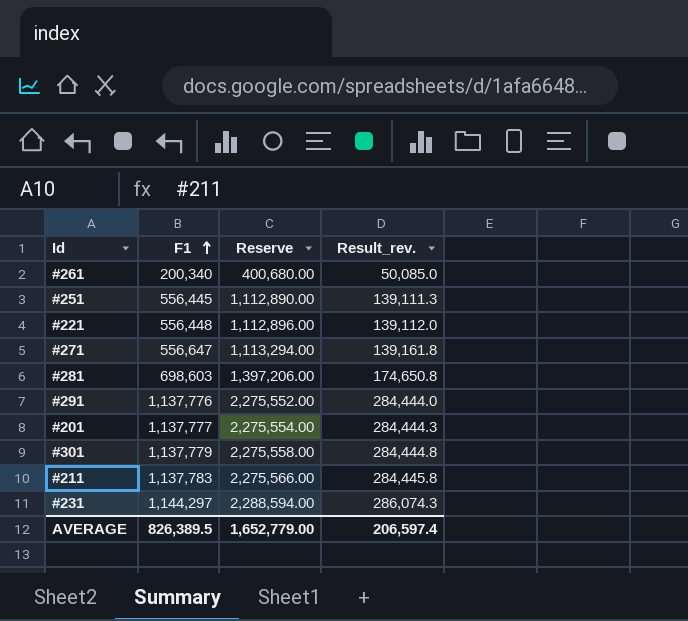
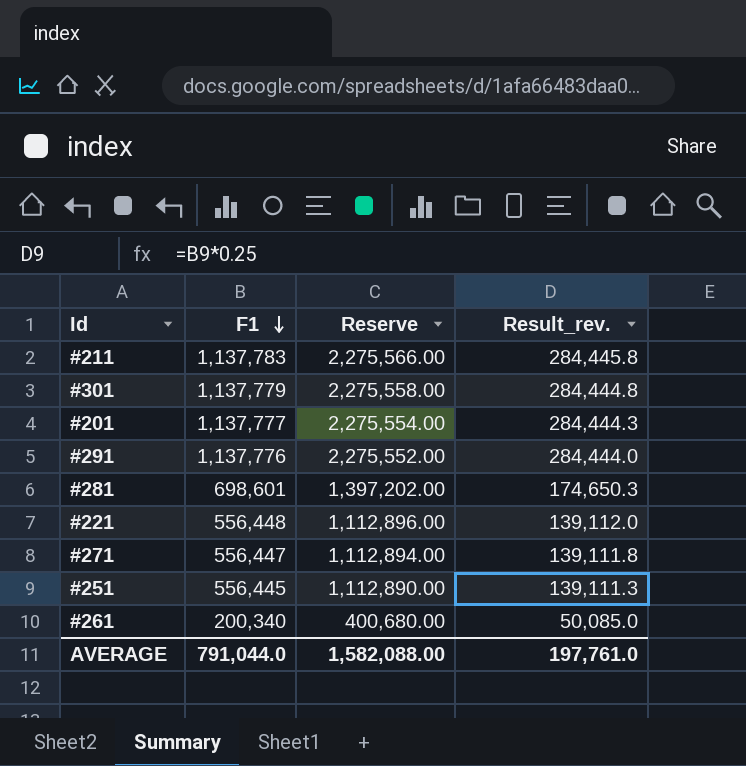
row order: F1 ascending -> F1 descending
row #231: 1,144,297 | 2,288,594.00 | 286,074.3 -> none
#281 | F1: 698,603 -> 698,601
#281 | Reserve: 1,397,206.00 -> 1,397,202.00
#281 | Result_rev.: 174,650.8 -> 174,650.3
#271 | F1: 556,647 -> 556,447
#271 | Reserve: 1,113,294.00 -> 1,112,894.00
#271 | Result_rev.: 139,161.8 -> 139,111.8
AVERAGE | F1: 826,389.5 -> 791,044.0
AVERAGE | Reserve: 1,652,779.00 -> 1,582,088.00
AVERAGE | Result_rev.: 206,597.4 -> 197,761.0

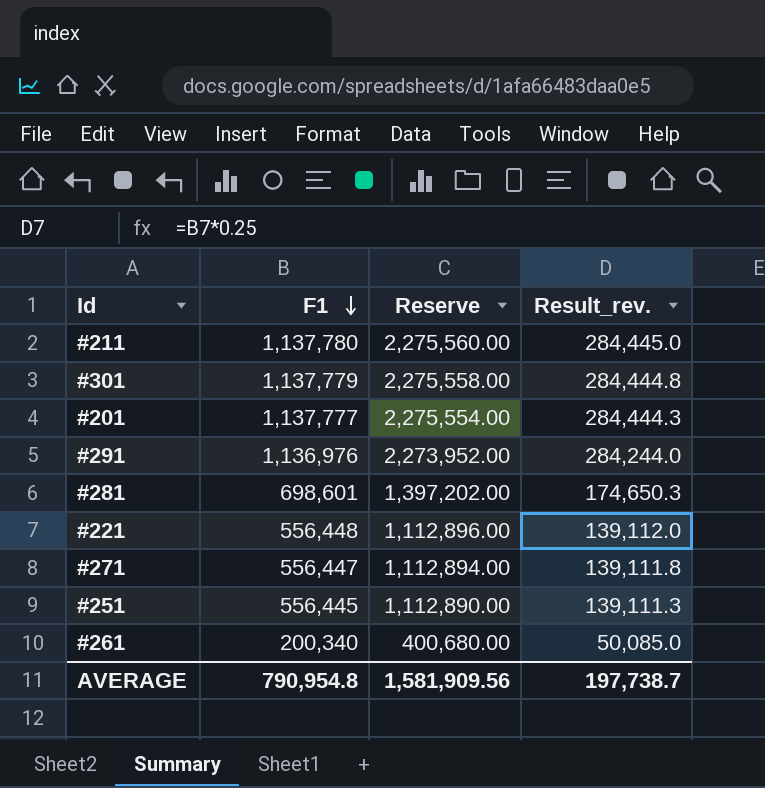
#211 | F1: 1,137,783 -> 1,137,780
#211 | Reserve: 2,275,566.00 -> 2,275,560.00
#211 | Result_rev.: 284,445.8 -> 284,445.0
#291 | F1: 1,137,776 -> 1,136,976
#291 | Reserve: 2,275,552.00 -> 2,273,952.00
#291 | Result_rev.: 284,444.0 -> 284,244.0
AVERAGE | F1: 791,044.0 -> 790,954.8
AVERAGE | Reserve: 1,582,088.00 -> 1,581,909.56
AVERAGE | Result_rev.: 197,761.0 -> 197,738.7

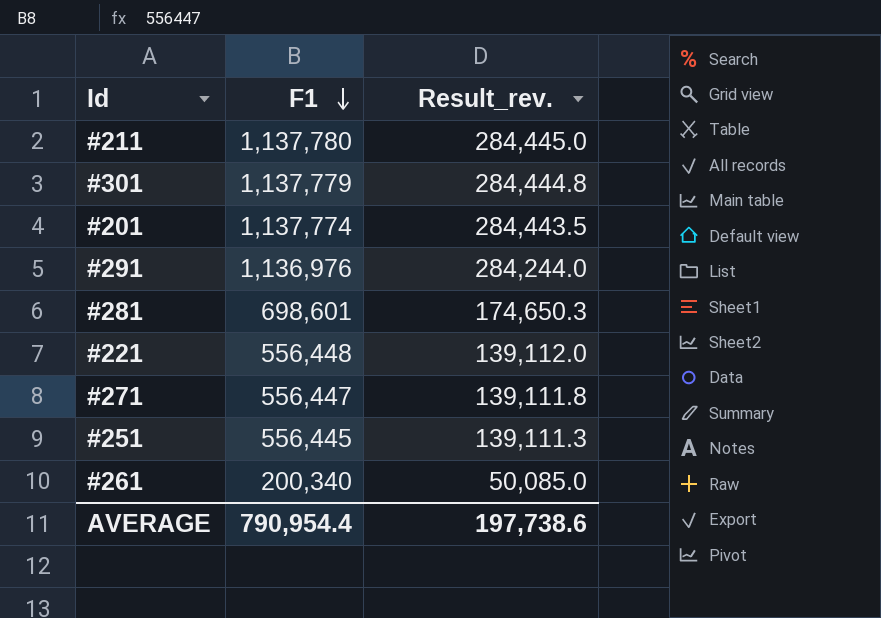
column Reserve | formula: [F1] * 2 -> none
#201 | F1: 1,137,777 -> 1,137,774
#201 | Result_rev.: 284,444.3 -> 284,443.5
AVERAGE | F1: 790,954.8 -> 790,954.4
AVERAGE | Result_rev.: 197,738.7 -> 197,738.6

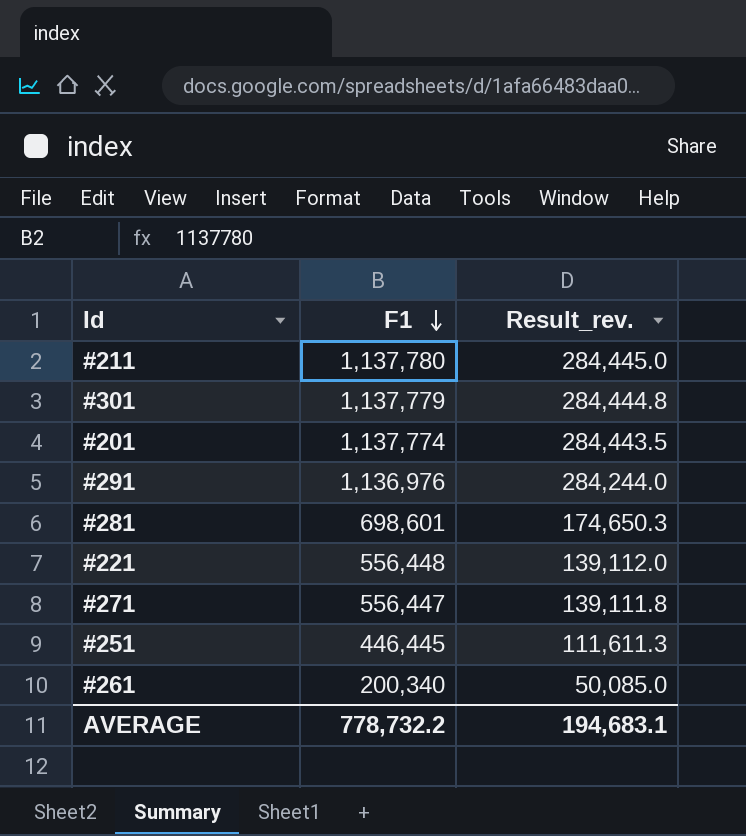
#251 | F1: 556,445 -> 446,445
#251 | Result_rev.: 139,111.3 -> 111,611.3
AVERAGE | F1: 790,954.4 -> 778,732.2
AVERAGE | Result_rev.: 197,738.6 -> 194,683.1

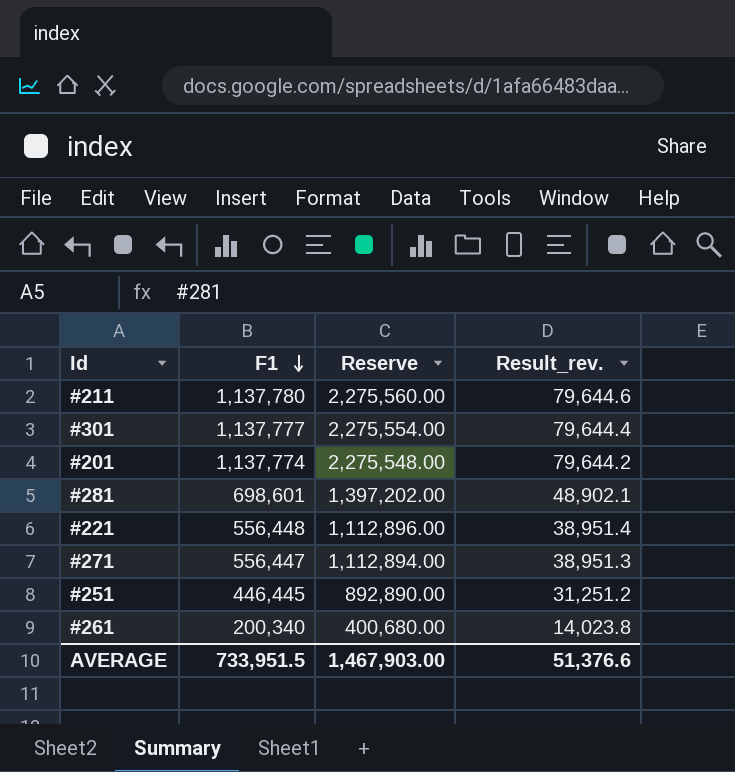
column Reserve | formula: none -> [F1] * 2
column Result_rev. | formula: [F1] * 0.25 -> [F1] * 0.07
row #291: 1,136,976 | 284,244.0 -> none
#301 | F1: 1,137,779 -> 1,137,777
AVERAGE | F1: 778,732.2 -> 733,951.5
AVERAGE | Result_rev.: 194,683.1 -> 51,376.6

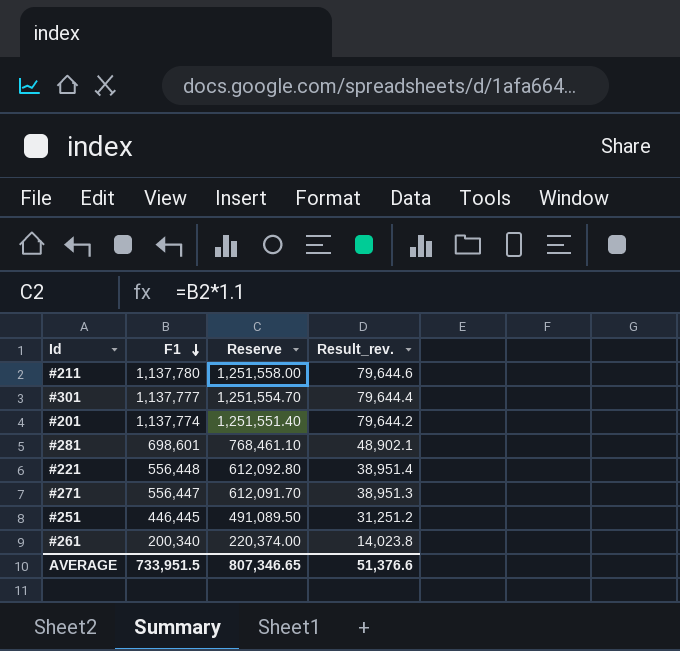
column Reserve | formula: [F1] * 2 -> [F1] * 1.1
AVERAGE | Reserve: 1,467,903.00 -> 807,346.65

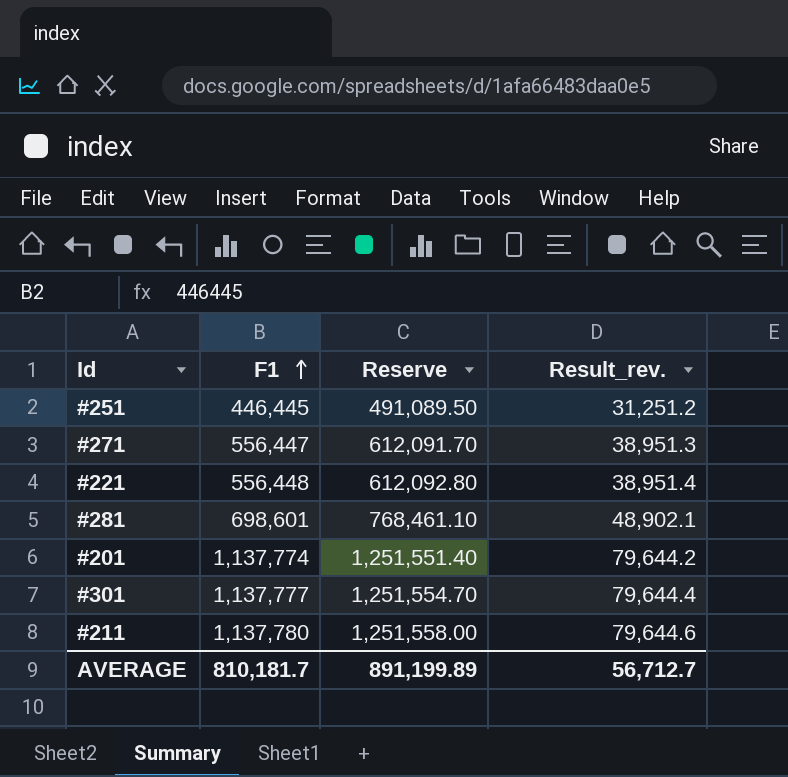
row order: F1 descending -> F1 ascending
row #261: 200,340 | 220,374.00 | 14,023.8 -> none
AVERAGE | F1: 733,951.5 -> 810,181.7
AVERAGE | Reserve: 807,346.65 -> 891,199.89
AVERAGE | Result_rev.: 51,376.6 -> 56,712.7

